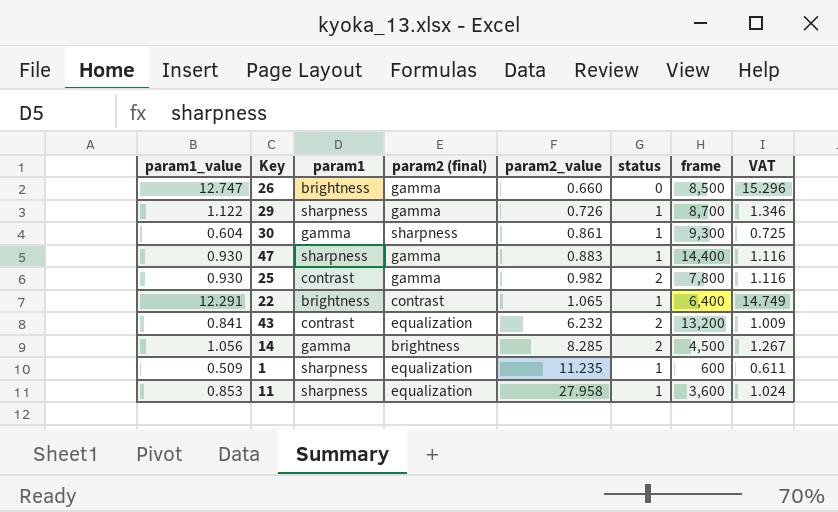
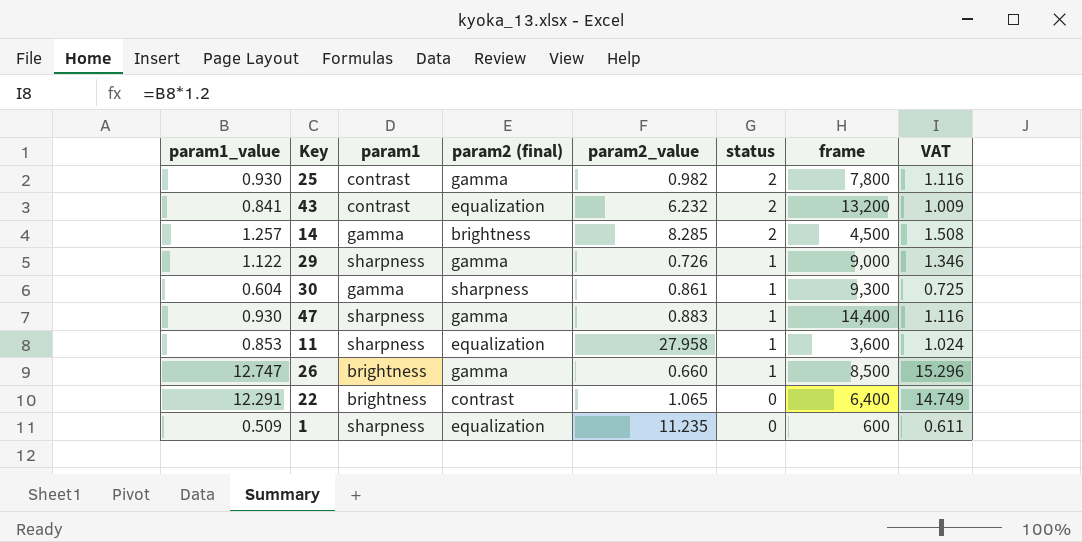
row order: param2_value ascending -> status descending
14 | param1_value: 1.056 -> 1.257
14 | VAT: 1.267 -> 1.508
29 | frame: 8,700 -> 9,000
26 | status: 0 -> 1
22 | status: 1 -> 0
1 | status: 1 -> 0

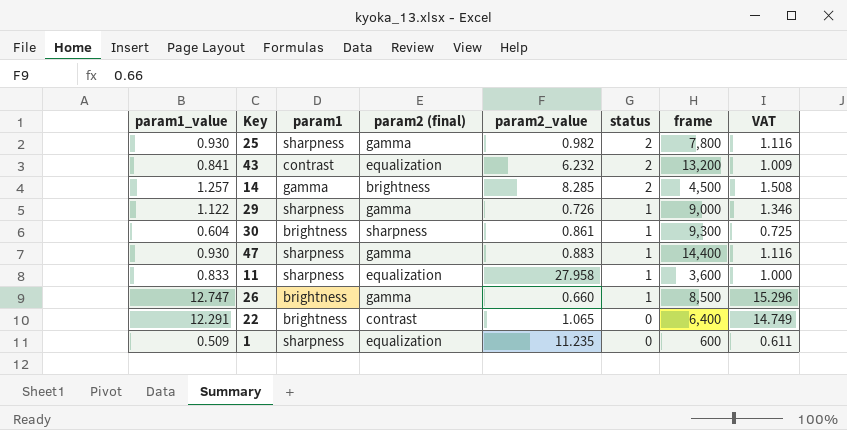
25 | param1: contrast -> sharpness
30 | param1: gamma -> brightness
11 | param1_value: 0.853 -> 0.833
11 | VAT: 1.024 -> 1.000

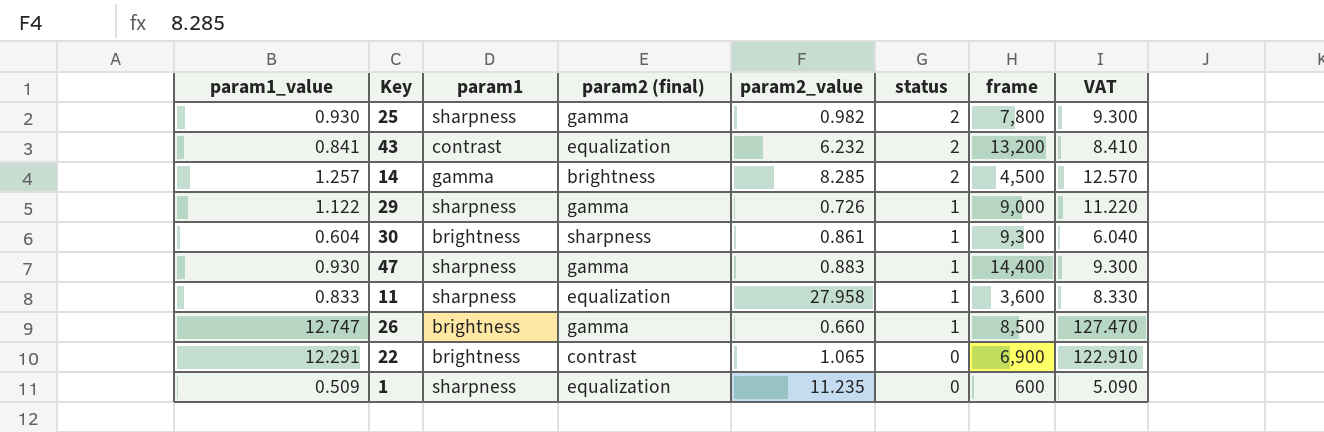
column VAT | formula: [param1_value] * 1.2 -> [param1_value] * 10
22 | frame: 6,400 -> 6,900

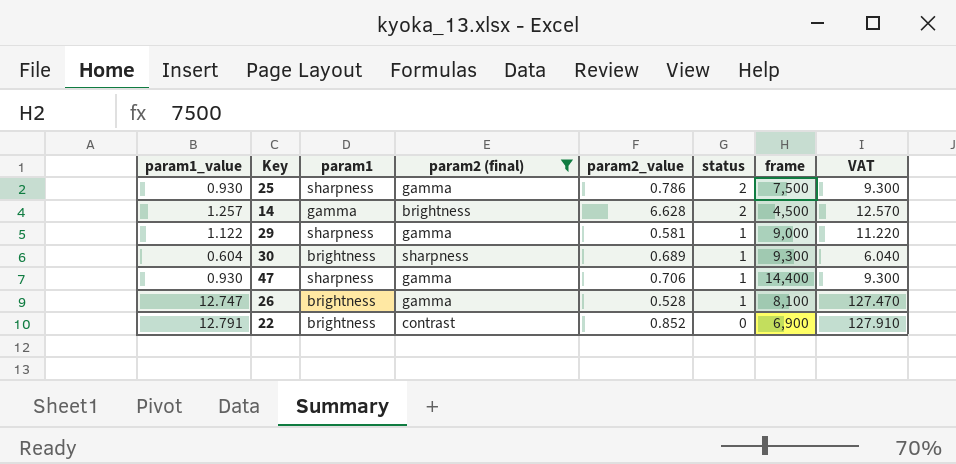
filter: none -> param2 (final) != equalization
25 | param2_value: 0.982 -> 0.786
25 | frame: 7,800 -> 7,500
14 | param2_value: 8.285 -> 6.628
29 | param2_value: 0.726 -> 0.581
30 | param2_value: 0.861 -> 0.689
47 | param2_value: 0.883 -> 0.706
26 | param2_value: 0.660 -> 0.528
26 | frame: 8,500 -> 8,100
22 | param1_value: 12.291 -> 12.791
22 | param2_value: 1.065 -> 0.852
22 | VAT: 122.910 -> 127.910

